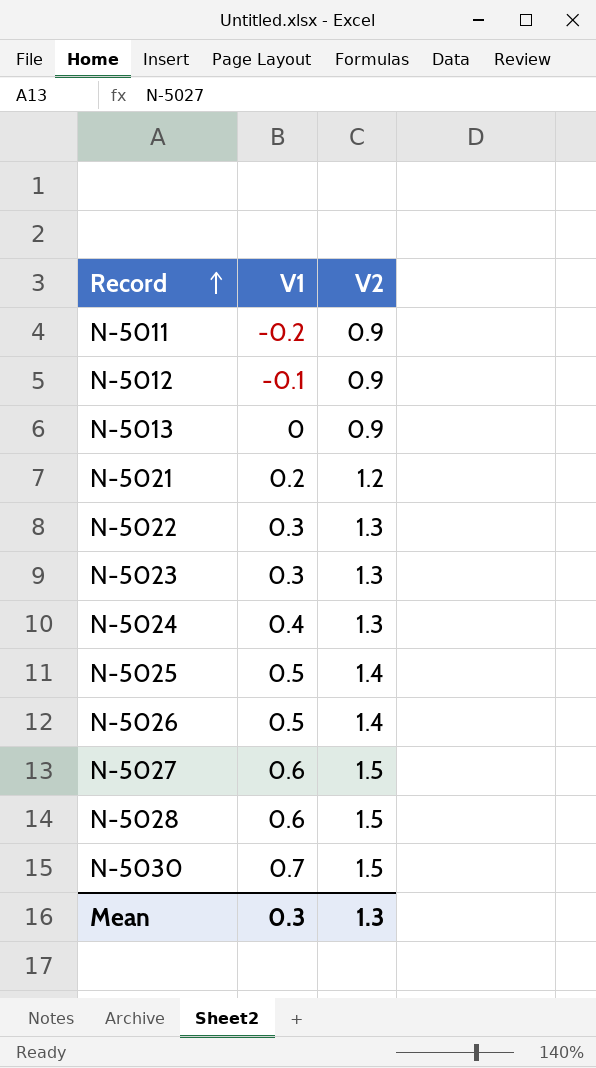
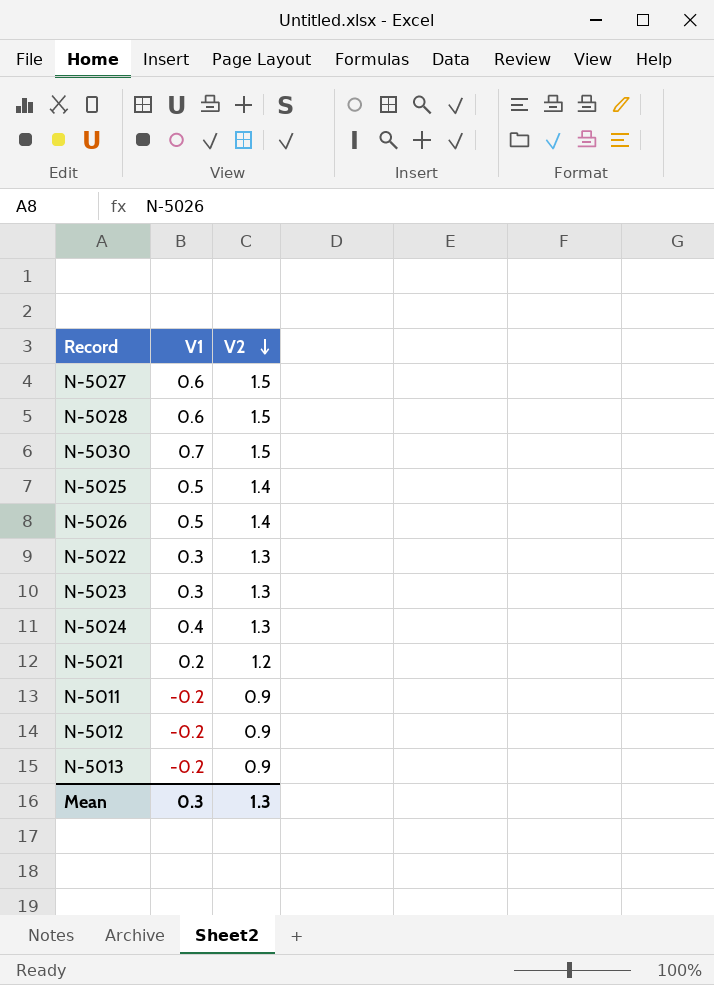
row order: Record ascending -> V2 descending
N-5012 | V1: -0.1 -> -0.2
N-5013 | V1: 0 -> -0.2

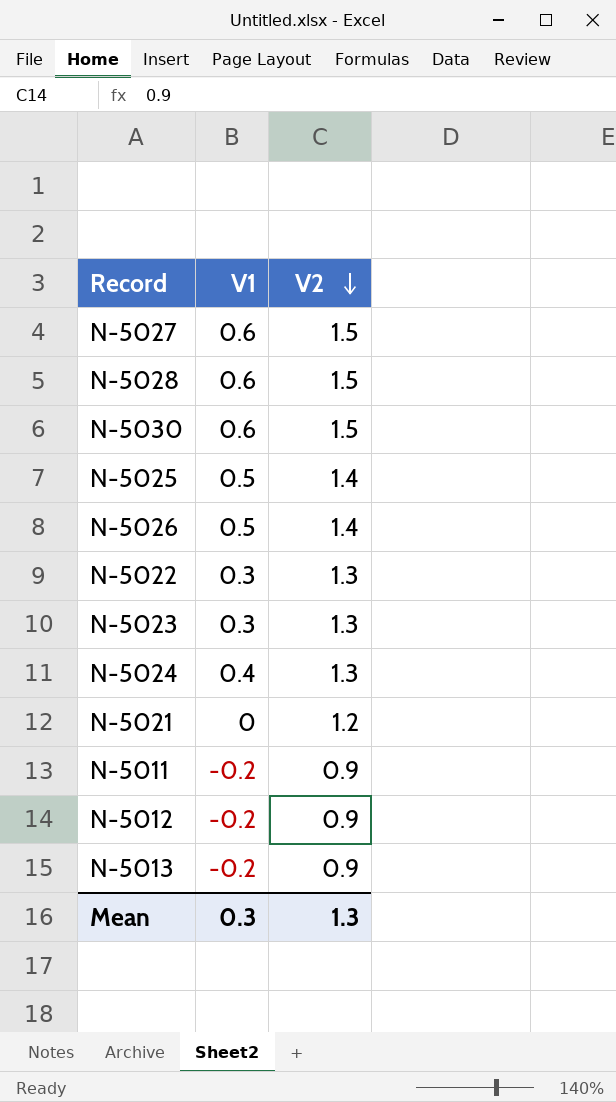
N-5030 | V1: 0.7 -> 0.6
N-5021 | V1: 0.2 -> 0

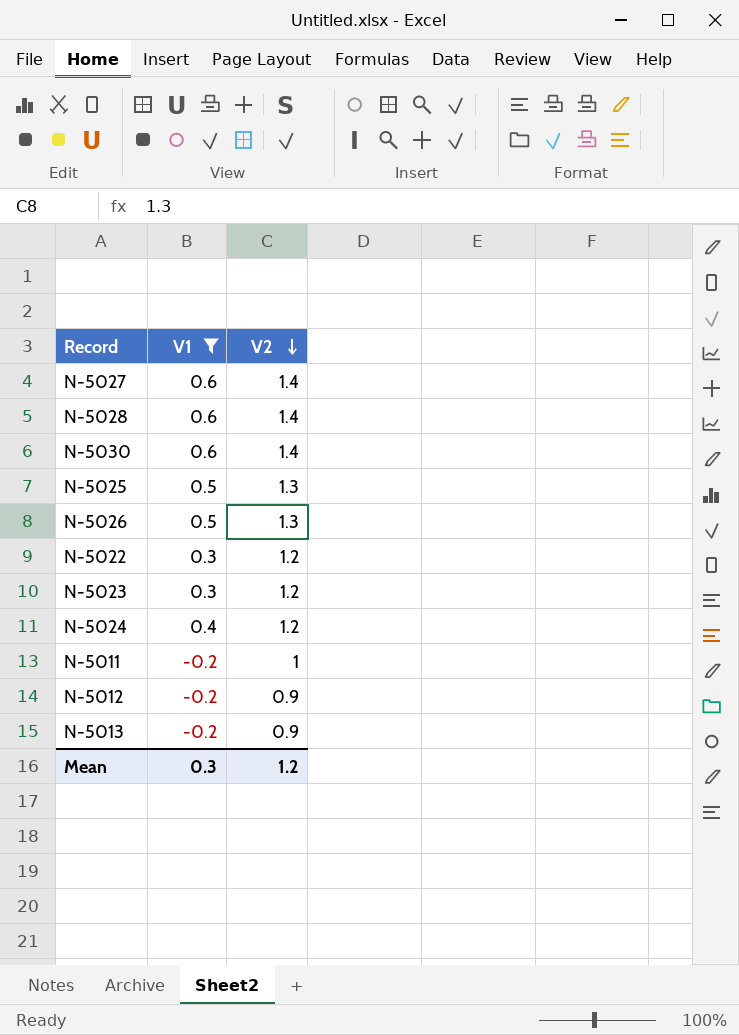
filter: none -> V1 != 0
N-5027 | V2: 1.5 -> 1.4
N-5028 | V2: 1.5 -> 1.4
N-5030 | V2: 1.5 -> 1.4
N-5025 | V2: 1.4 -> 1.3
N-5026 | V2: 1.4 -> 1.3
N-5022 | V2: 1.3 -> 1.2
N-5023 | V2: 1.3 -> 1.2
N-5024 | V2: 1.3 -> 1.2
N-5011 | V2: 0.9 -> 1
Mean | V2: 1.3 -> 1.2

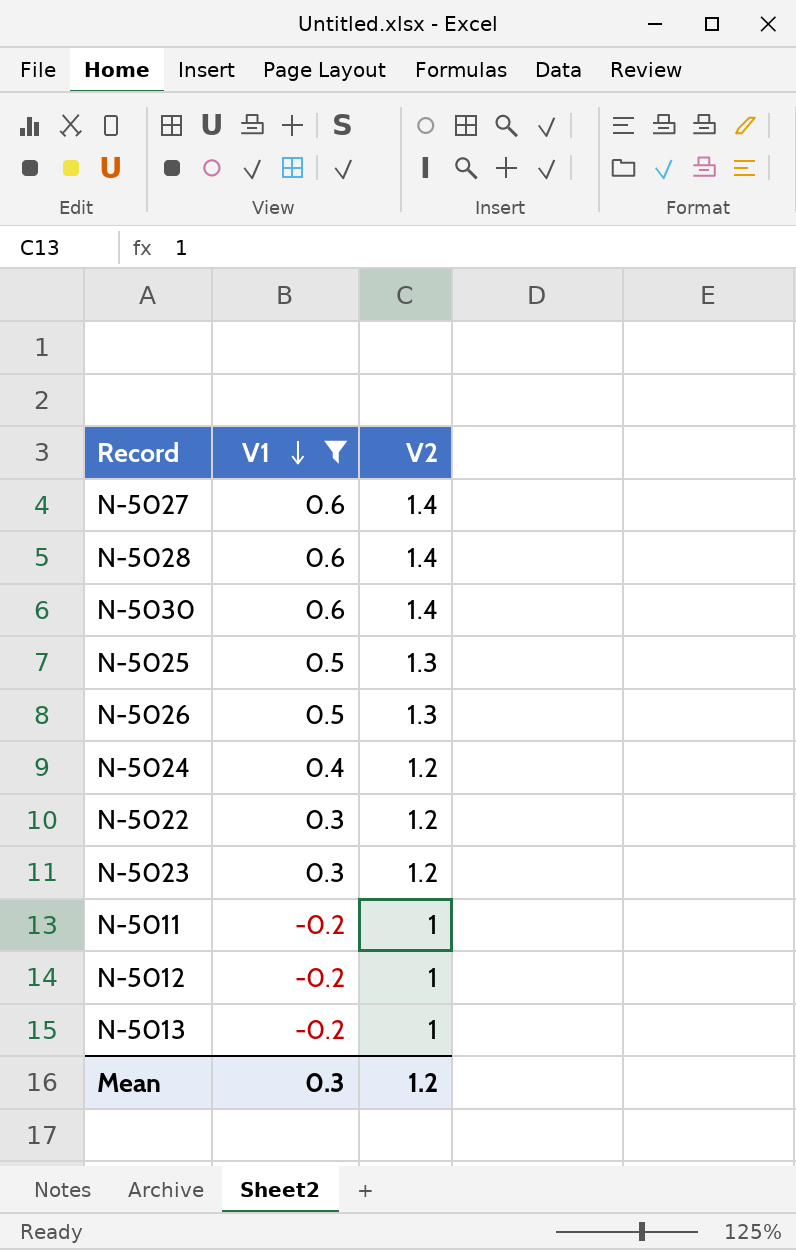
row order: V2 descending -> V1 descending
N-5012 | V2: 0.9 -> 1
N-5013 | V2: 0.9 -> 1

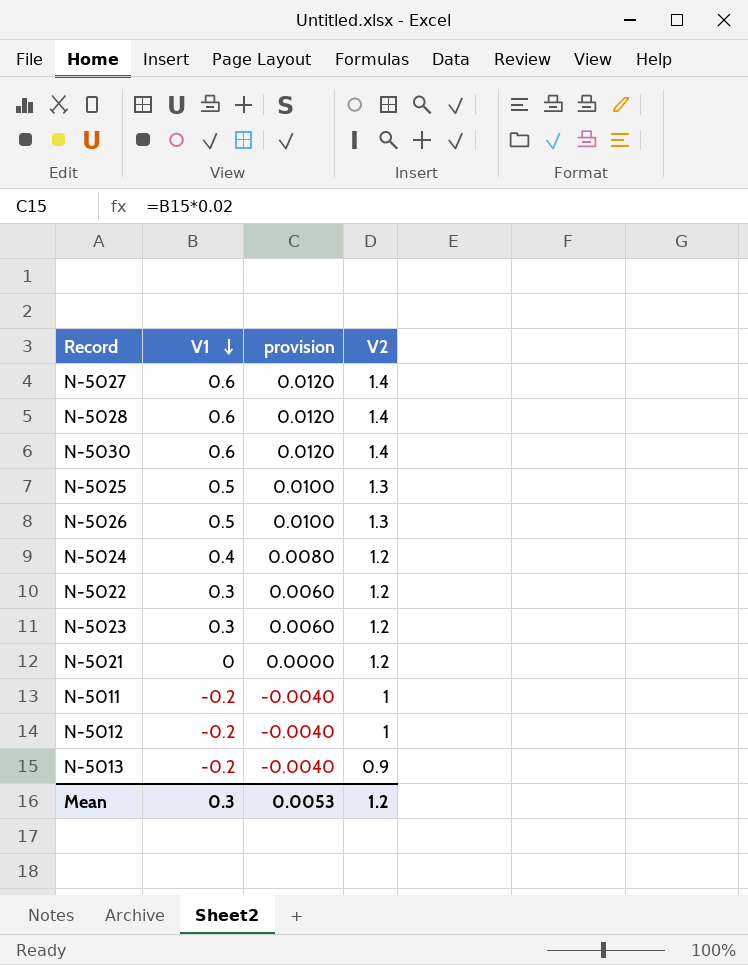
filter: V1 != 0 -> none
column provision | formula: none -> [V1] * 0.02
N-5013 | V2: 1 -> 0.9

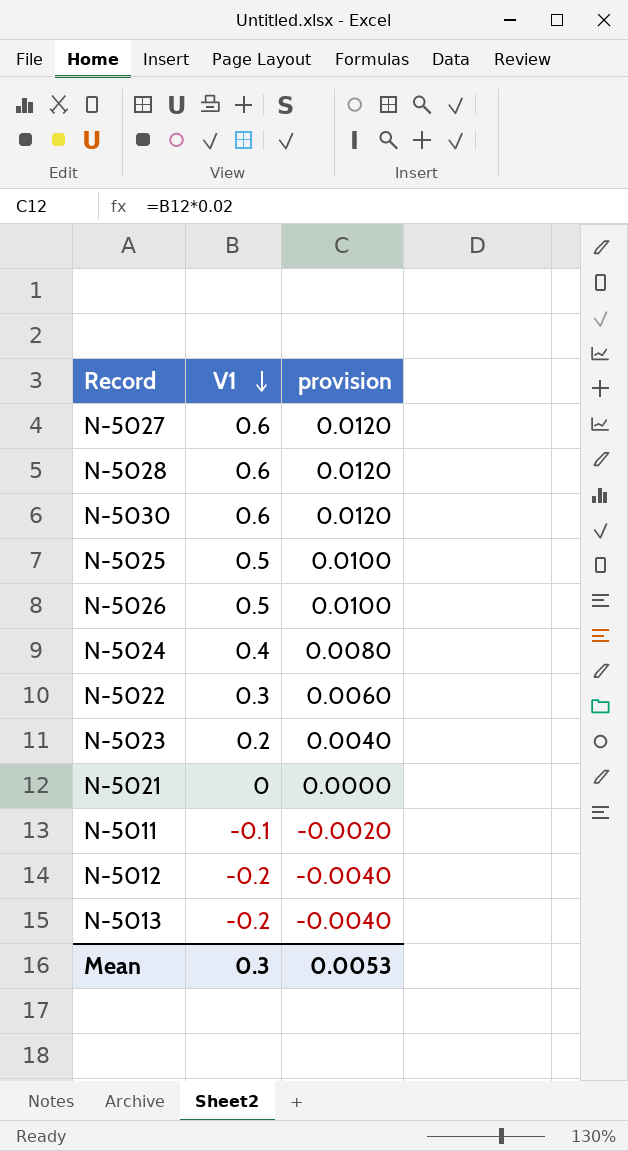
column V2 | position: 4 -> none
N-5023 | V1: 0.3 -> 0.2
N-5023 | provision: 0.0060 -> 0.0040
N-5011 | V1: -0.2 -> -0.1
N-5011 | provision: -0.0040 -> -0.0020

